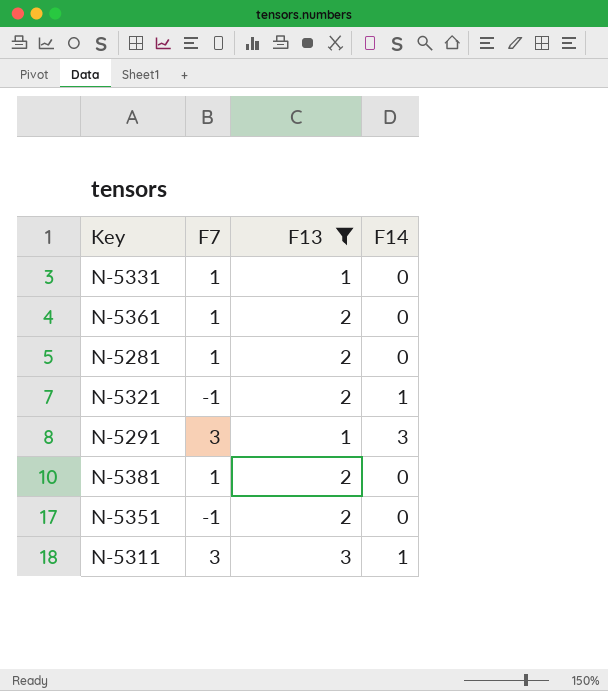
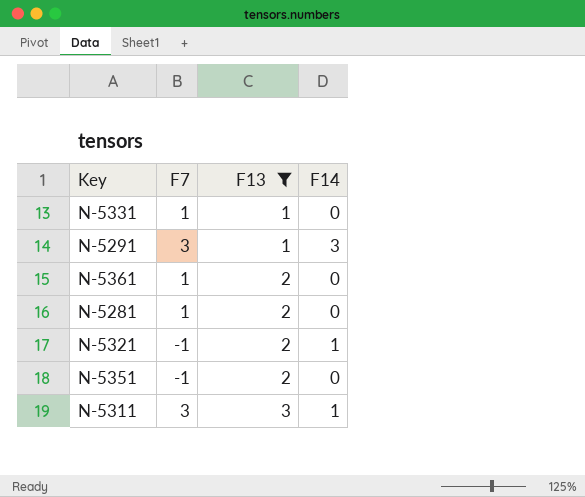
row order: none -> F13 ascending
row N-5381: 1 | 2 | 0 -> none

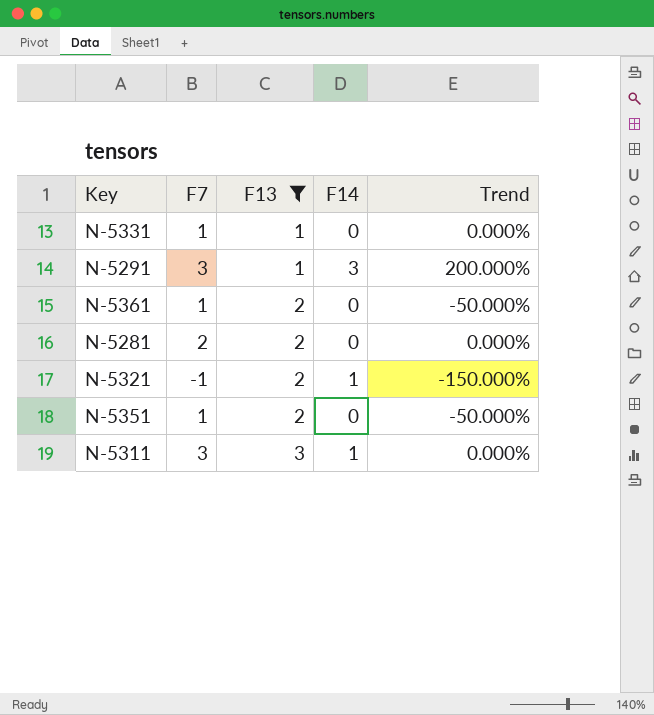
column Trend | formula: none -> ([F7] - [F13]) / [F13]
N-5281 | F7: 1 -> 2
N-5351 | F7: -1 -> 1

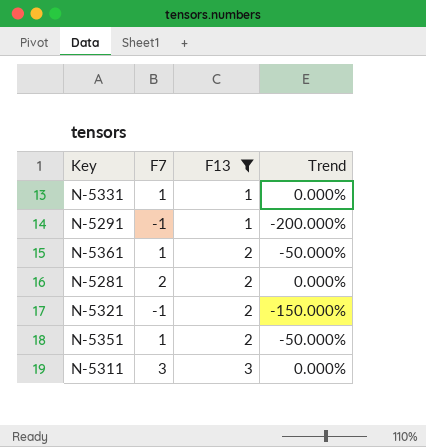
column F14 | position: 4 -> none
N-5291 | F7: 3 -> -1
N-5291 | Trend: 200.000% -> -200.000%

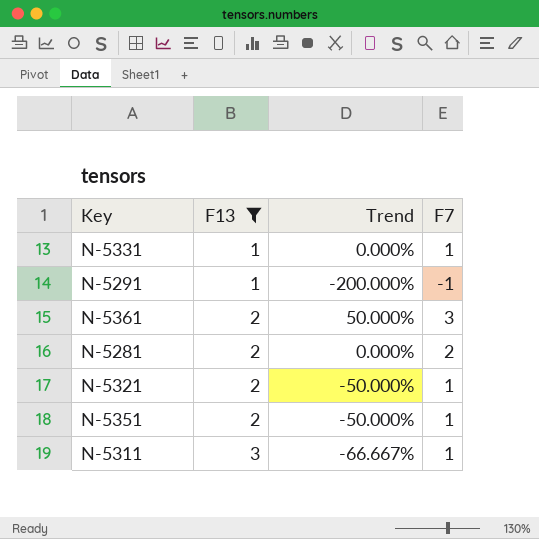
column F7 | position: 2 -> 4
N-5361 | Trend: -50.000% -> 50.000%
N-5361 | F7: 1 -> 3
N-5321 | Trend: -150.000% -> -50.000%
N-5321 | F7: -1 -> 1
N-5311 | Trend: 0.000% -> -66.667%
N-5311 | F7: 3 -> 1

